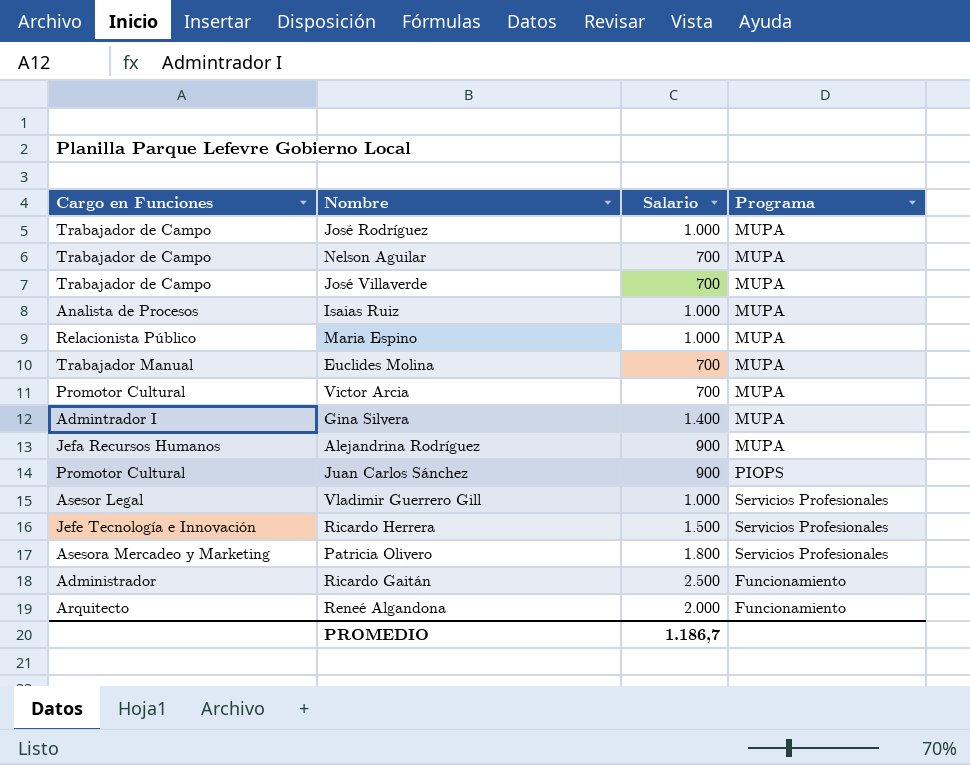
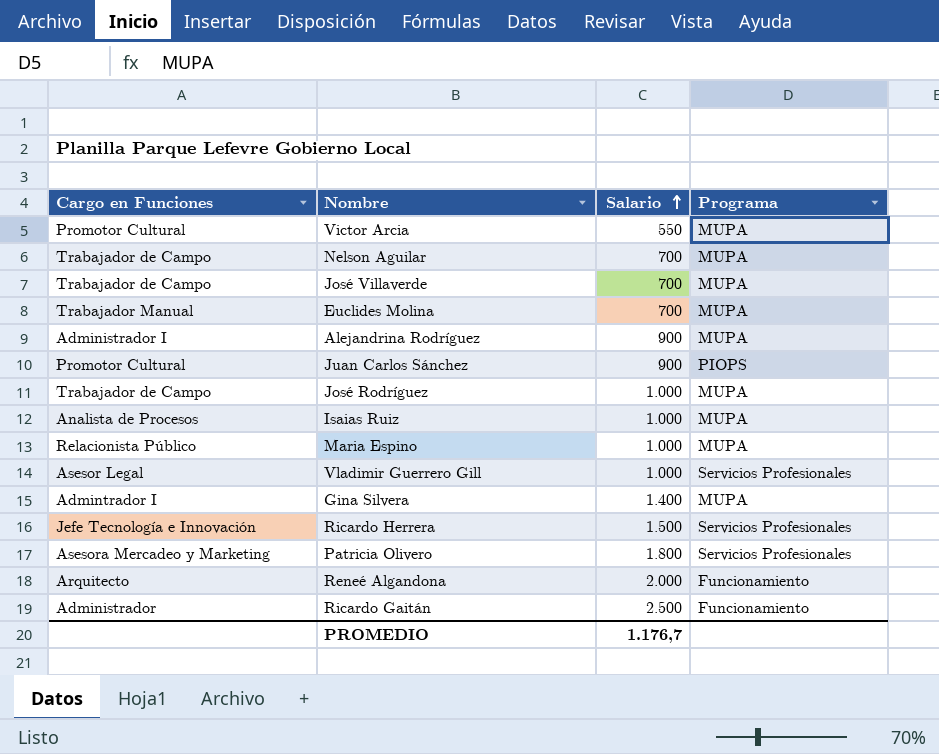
row order: none -> Salario ascending
Victor Arcia | Salario: 700 -> 550
Alejandrina Rodríguez | Cargo en Funciones: Jefa Recursos Humanos -> Administrador I
PROMEDIO | Salario: 1.186,7 -> 1.176,7

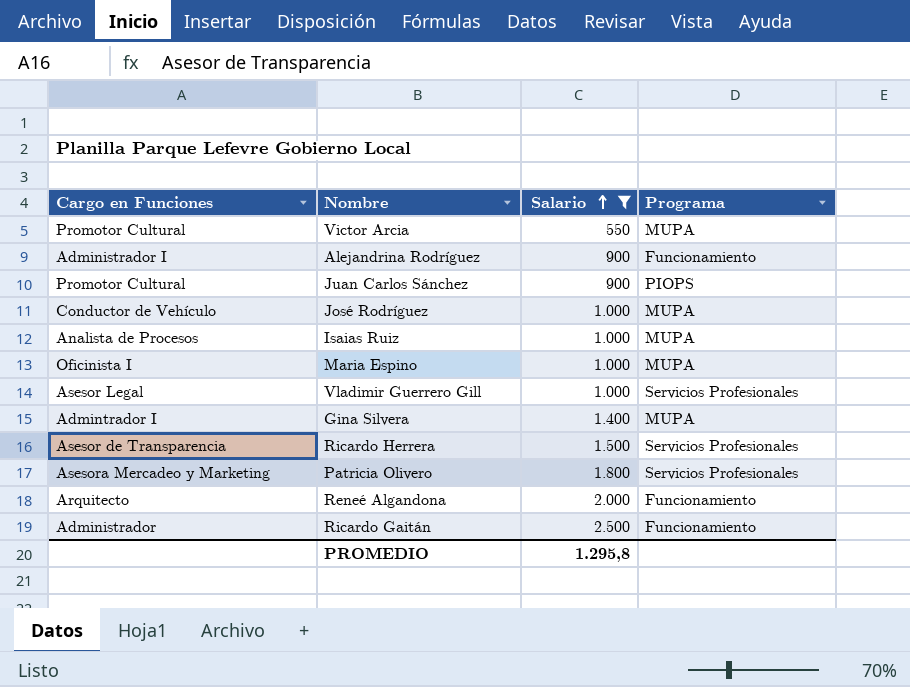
filter: none -> Salario != 700
Alejandrina Rodríguez | Programa: MUPA -> Funcionamiento
José Rodríguez | Cargo en Funciones: Trabajador de Campo -> Conductor de Vehículo
Maria Espino | Cargo en Funciones: Relacionista Público -> Oficinista I
Ricardo Herrera | Cargo en Funciones: Jefe Tecnología e Innovación -> Asesor de Transparencia
PROMEDIO | Salario: 1.176,7 -> 1.295,8

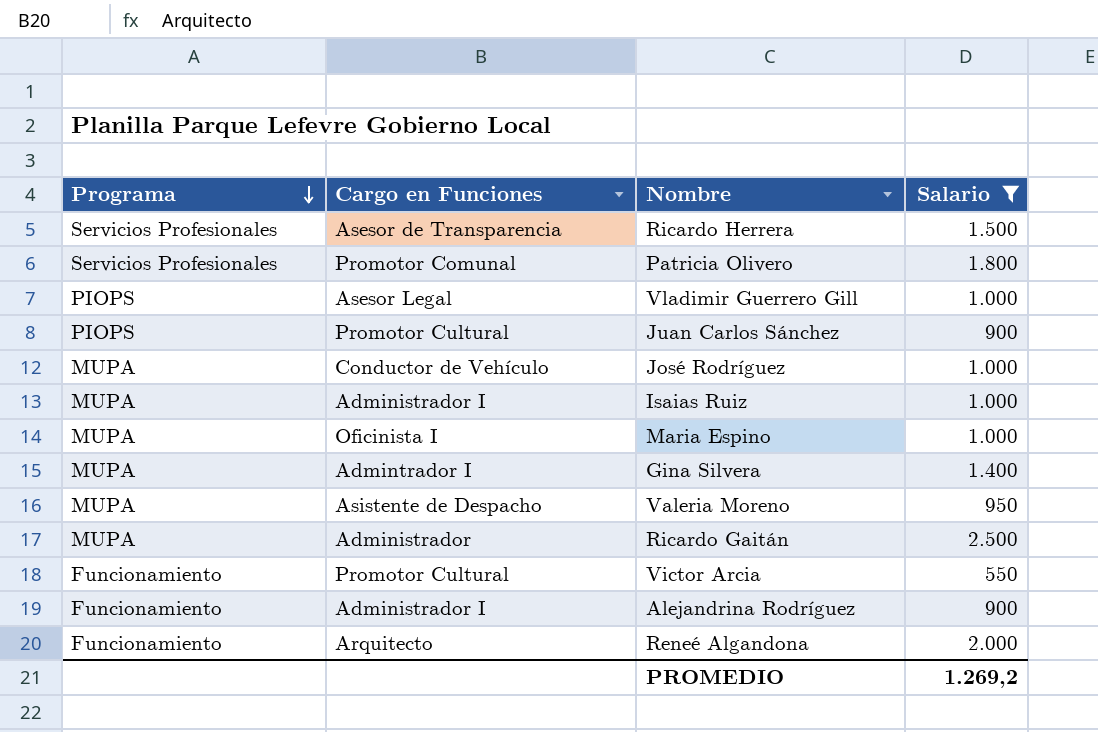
row order: Salario ascending -> Programa descending
column Programa | position: 4 -> 1
Patricia Olivero | Cargo en Funciones: Asesora Mercadeo y Marketing -> Promotor Comunal
Vladimir Guerrero Gill | Programa: Servicios Profesionales -> PIOPS
Isaias Ruiz | Cargo en Funciones: Analista de Procesos -> Administrador I
row Valeria Moreno: none -> MUPA | Asistente de Despacho | 950
Ricardo Gaitán | Programa: Funcionamiento -> MUPA
Victor Arcia | Programa: MUPA -> Funcionamiento
PROMEDIO | Salario: 1.295,8 -> 1.269,2

